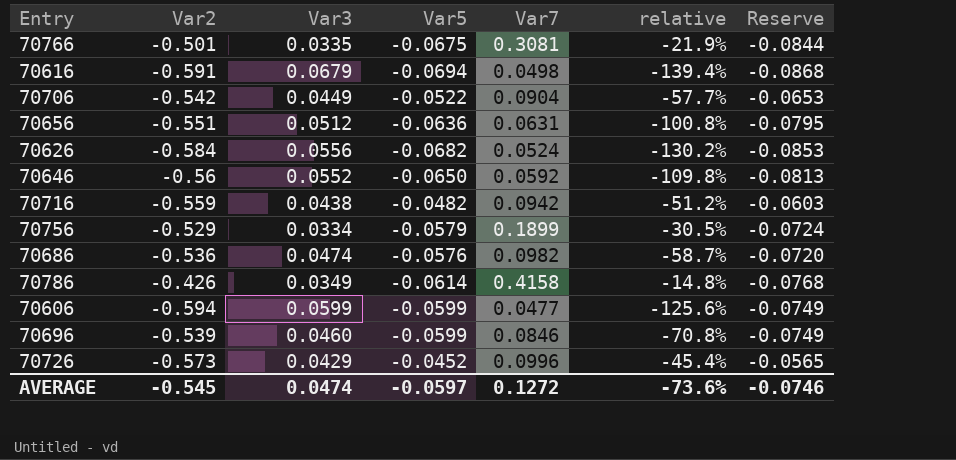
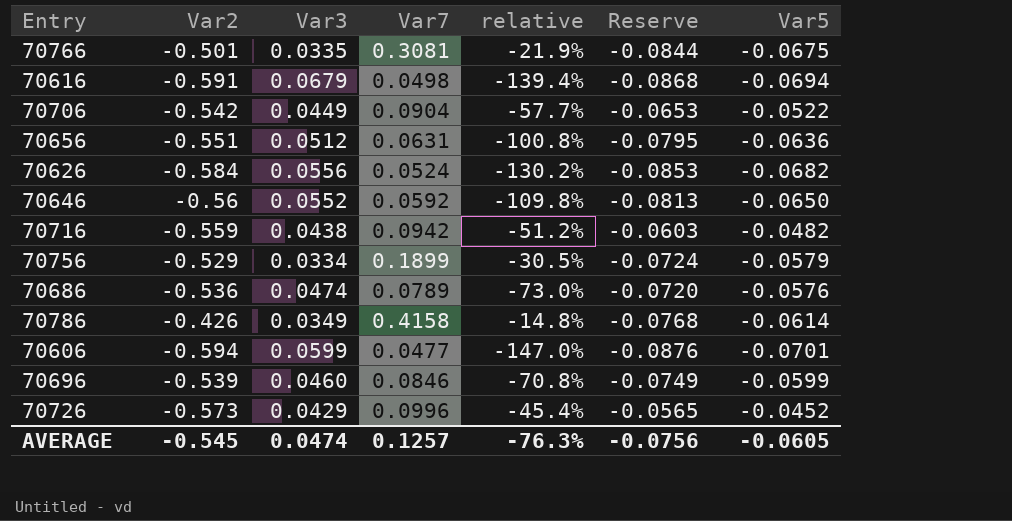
column Var5 | position: 4 -> 7
70686 | Var7: 0.0982 -> 0.0789
70686 | relative: -58.7% -> -73.0%
70606 | relative: -125.6% -> -147.0%
70606 | Reserve: -0.0749 -> -0.0876
70606 | Var5: -0.0599 -> -0.0701
AVERAGE | Var7: 0.1272 -> 0.1257
AVERAGE | relative: -73.6% -> -76.3%
AVERAGE | Reserve: -0.0746 -> -0.0756
AVERAGE | Var5: -0.0597 -> -0.0605

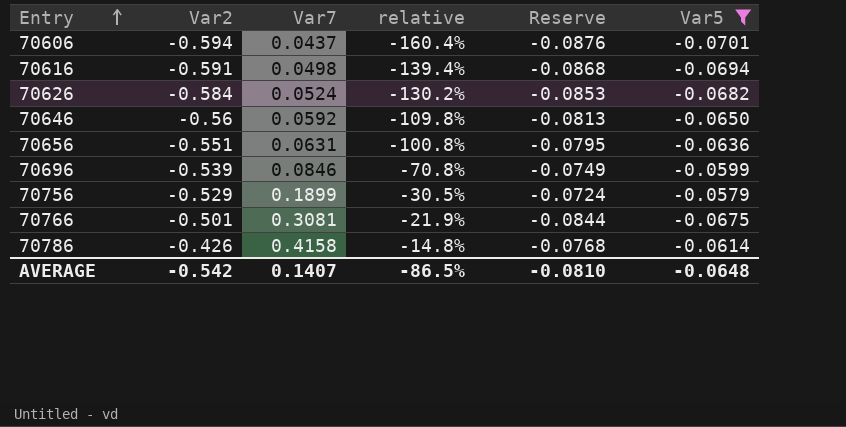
filter: none -> Var5 <= -0.0579
row order: none -> Entry ascending
column Var3 | position: 3 -> none
70606 | Var7: 0.0477 -> 0.0437
70606 | relative: -147.0% -> -160.4%
AVERAGE | Var2: -0.545 -> -0.542
AVERAGE | Var7: 0.1257 -> 0.1407
AVERAGE | relative: -76.3% -> -86.5%
AVERAGE | Reserve: -0.0756 -> -0.0810
AVERAGE | Var5: -0.0605 -> -0.0648

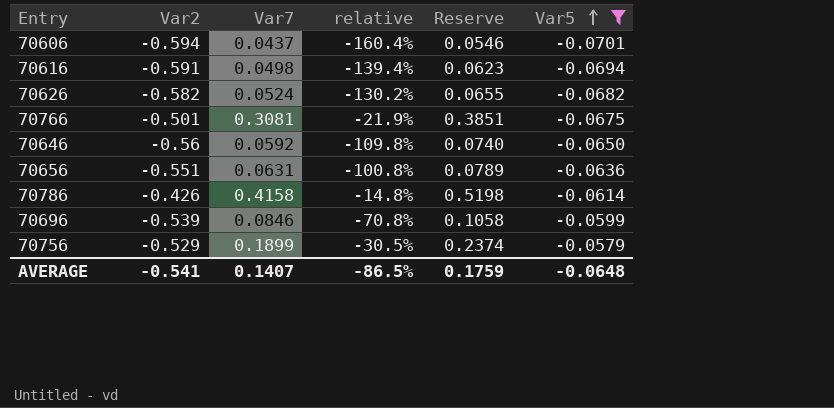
row order: Entry ascending -> Var5 ascending
column Reserve | formula: [Var5] * 1.25 -> [Var7] * 1.25
70626 | Var2: -0.584 -> -0.582
AVERAGE | Var2: -0.542 -> -0.541
AVERAGE | Reserve: -0.0810 -> 0.1759

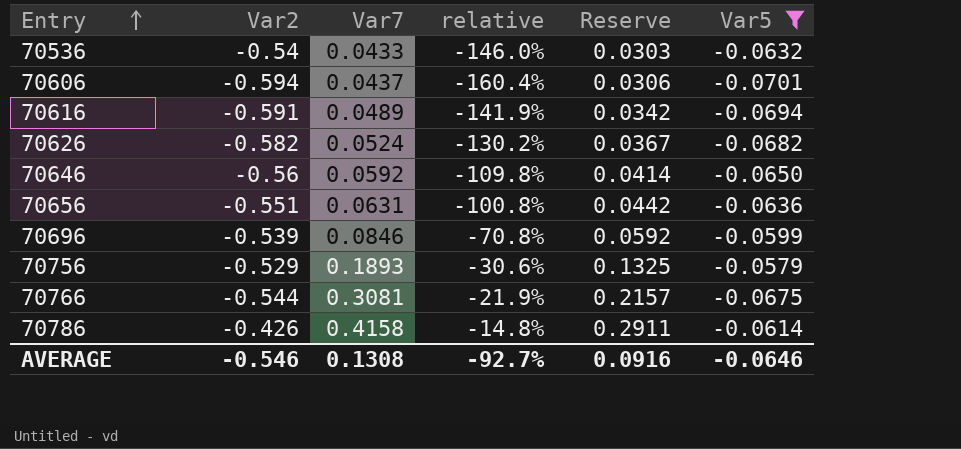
row order: Var5 ascending -> Entry ascending
column Reserve | formula: [Var7] * 1.25 -> [Var7] * 0.7
row 70536: none -> -0.54 | 0.0433 | -146.0% | 0.0303 | -0.0632
70616 | Var7: 0.0498 -> 0.0489
70616 | relative: -139.4% -> -141.9%
70756 | Var7: 0.1899 -> 0.1893
70756 | relative: -30.5% -> -30.6%
70766 | Var2: -0.501 -> -0.544
AVERAGE | Var2: -0.541 -> -0.546
AVERAGE | Var7: 0.1407 -> 0.1308
AVERAGE | relative: -86.5% -> -92.7%
AVERAGE | Reserve: 0.1759 -> 0.0916
AVERAGE | Var5: -0.0648 -> -0.0646

